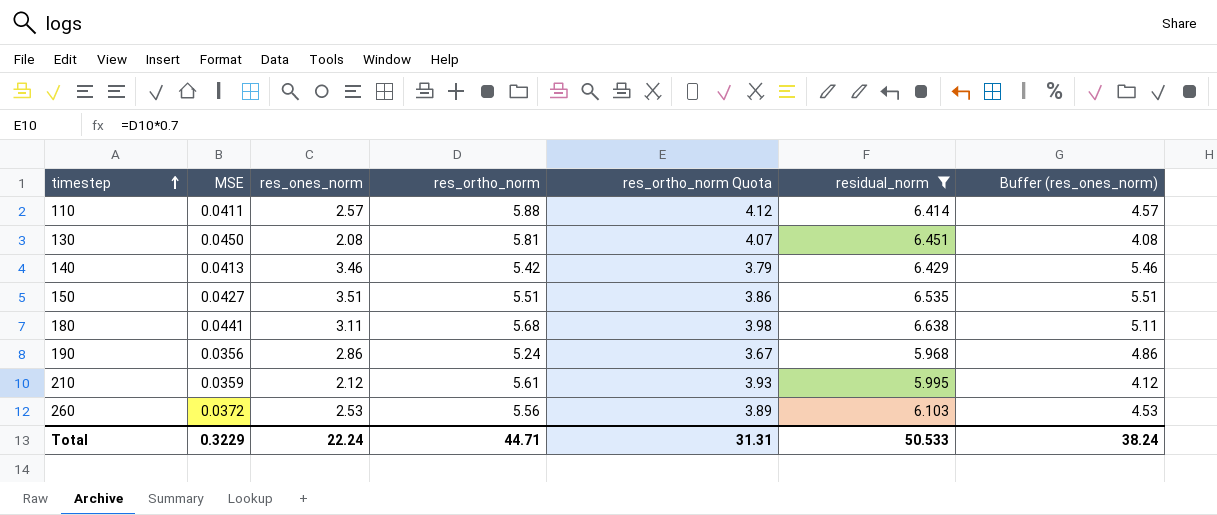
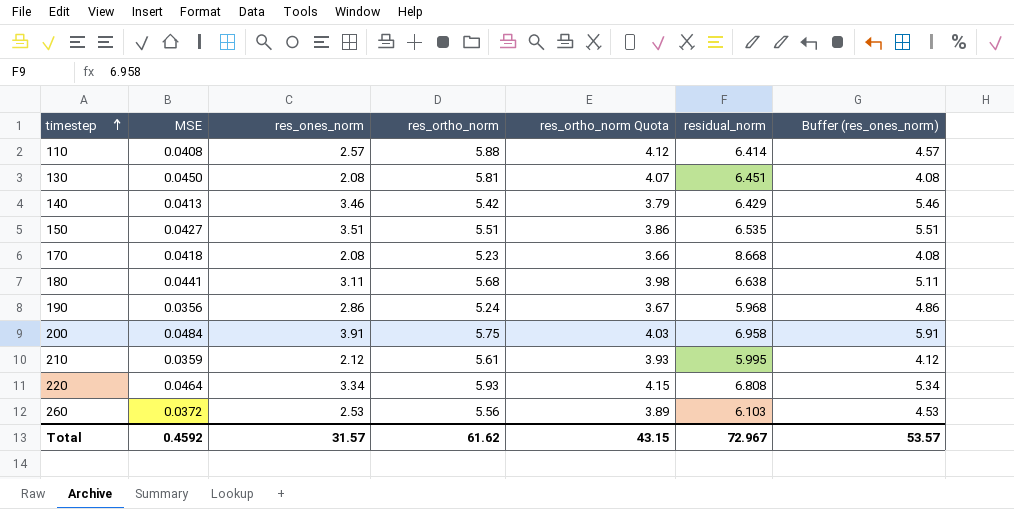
filter: residual_norm <= 6.638 -> none
110 | MSE: 0.0411 -> 0.0408
Total | MSE: 0.3229 -> 0.4592
Total | res_ones_norm: 22.24 -> 31.57
Total | res_ortho_norm: 44.71 -> 61.62
Total | res_ortho_norm Quota: 31.31 -> 43.15
Total | residual_norm: 50.533 -> 72.967
Total | Buffer (res_ones_norm): 38.24 -> 53.57

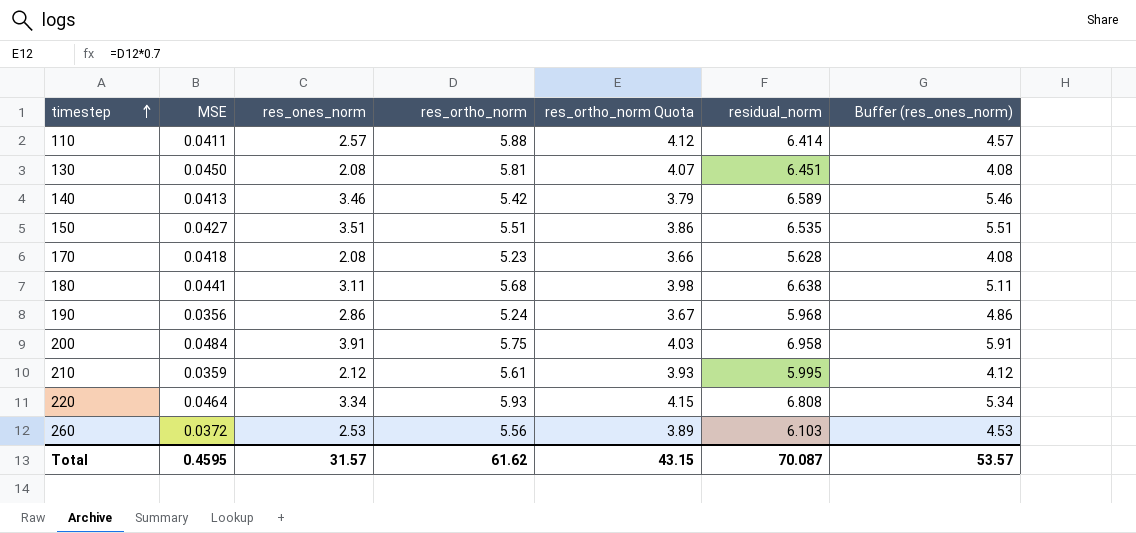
110 | MSE: 0.0408 -> 0.0411
140 | residual_norm: 6.429 -> 6.589
170 | residual_norm: 8.668 -> 5.628
Total | MSE: 0.4592 -> 0.4595
Total | residual_norm: 72.967 -> 70.087

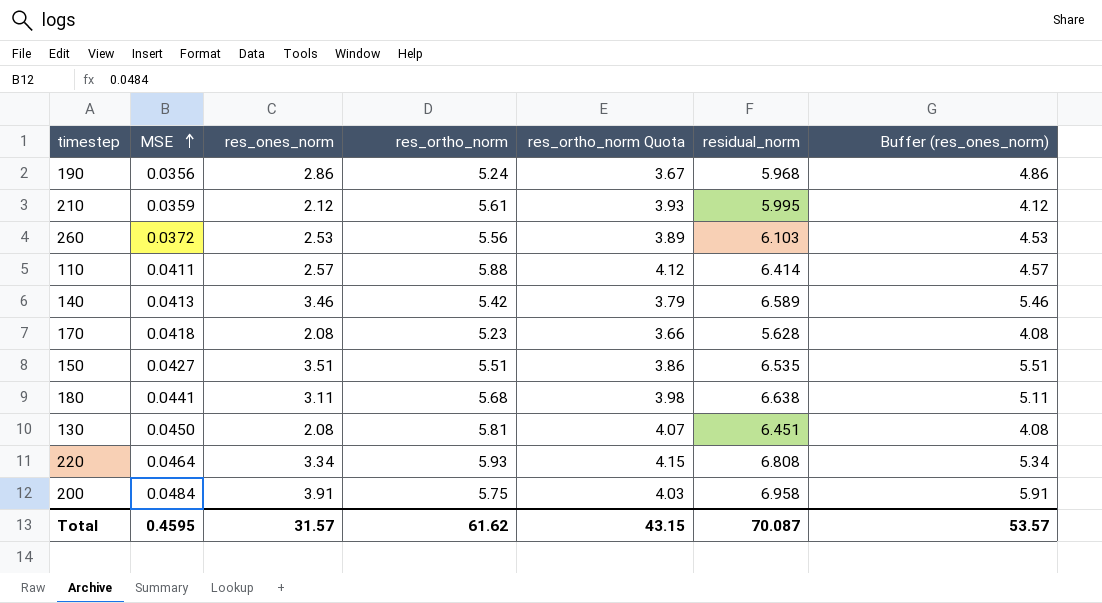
row order: timestep ascending -> MSE ascending

